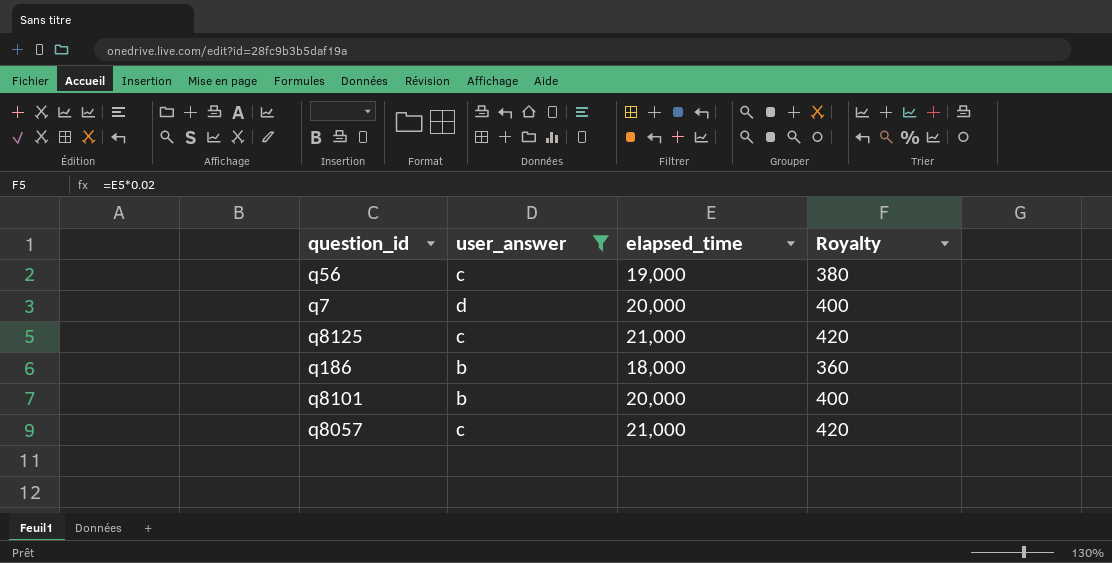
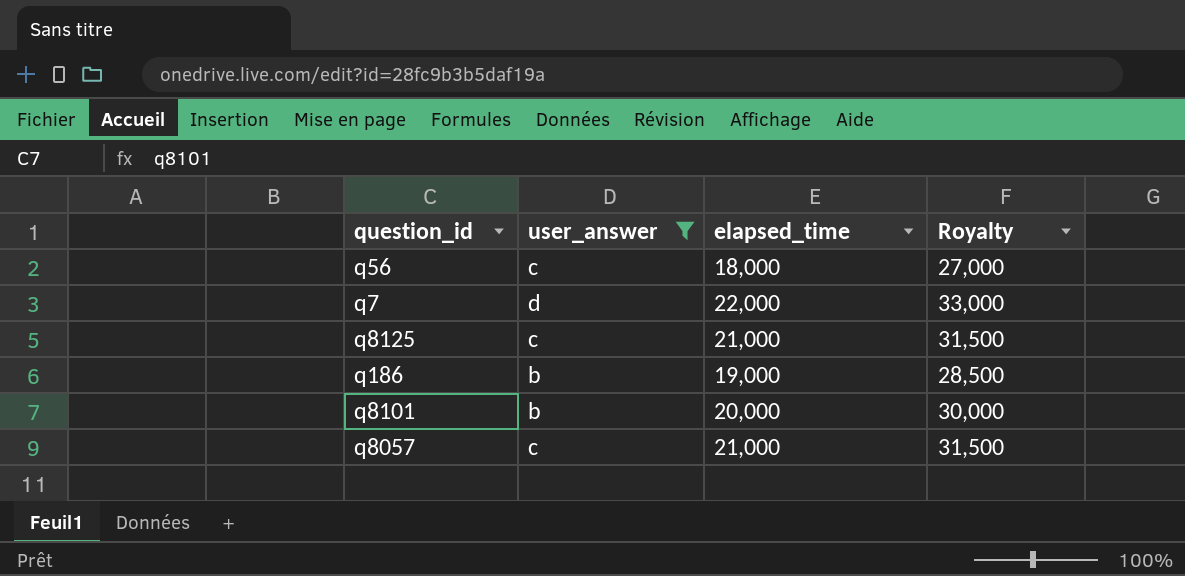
column Royalty | formula: [elapsed_time] * 0.02 -> [elapsed_time] * 1.5
q56 | elapsed_time: 19,000 -> 18,000
q7 | elapsed_time: 20,000 -> 22,000
q186 | elapsed_time: 18,000 -> 19,000

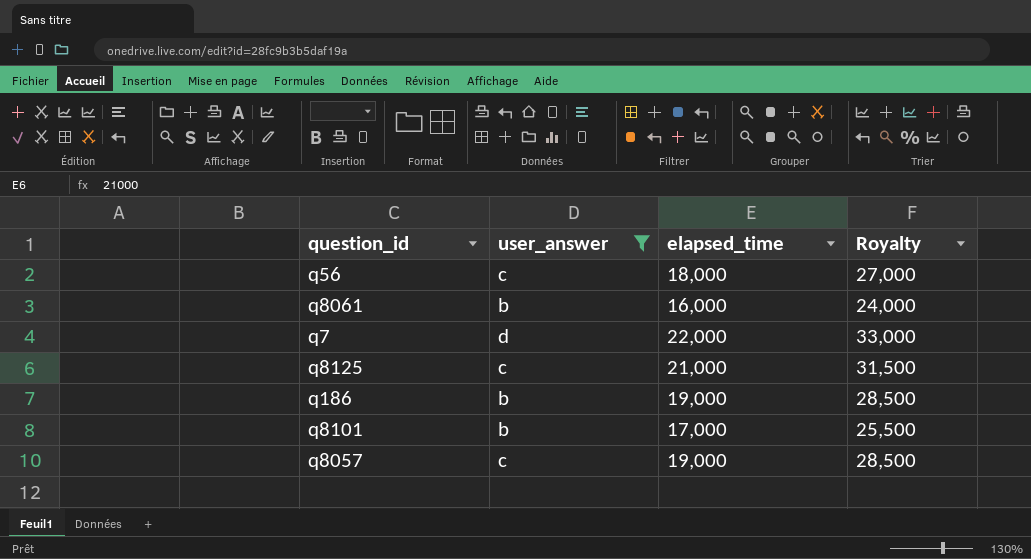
row q8061: none -> b | 16,000 | 24,000
q8101 | elapsed_time: 20,000 -> 17,000
q8101 | Royalty: 30,000 -> 25,500
q8057 | elapsed_time: 21,000 -> 19,000
q8057 | Royalty: 31,500 -> 28,500

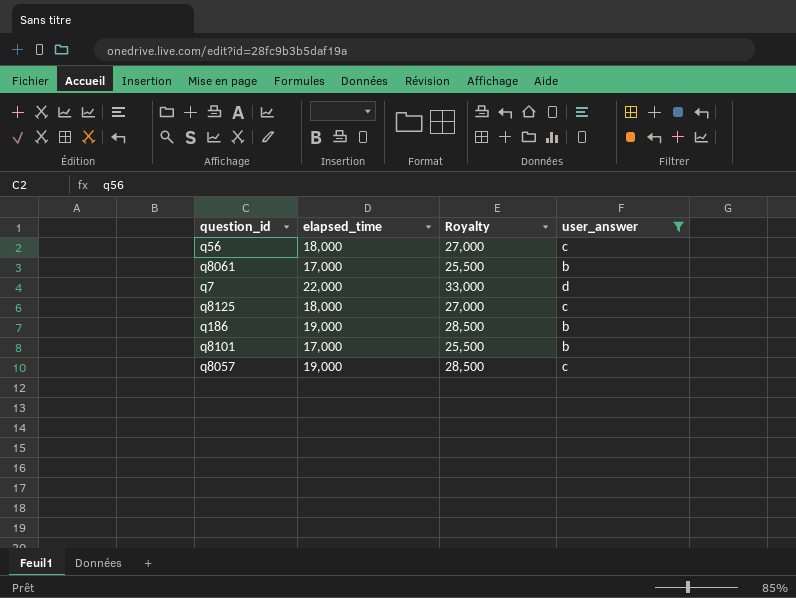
column user_answer | position: 2 -> 4
q8061 | elapsed_time: 16,000 -> 17,000
q8061 | Royalty: 24,000 -> 25,500
q8125 | elapsed_time: 21,000 -> 18,000
q8125 | Royalty: 31,500 -> 27,000

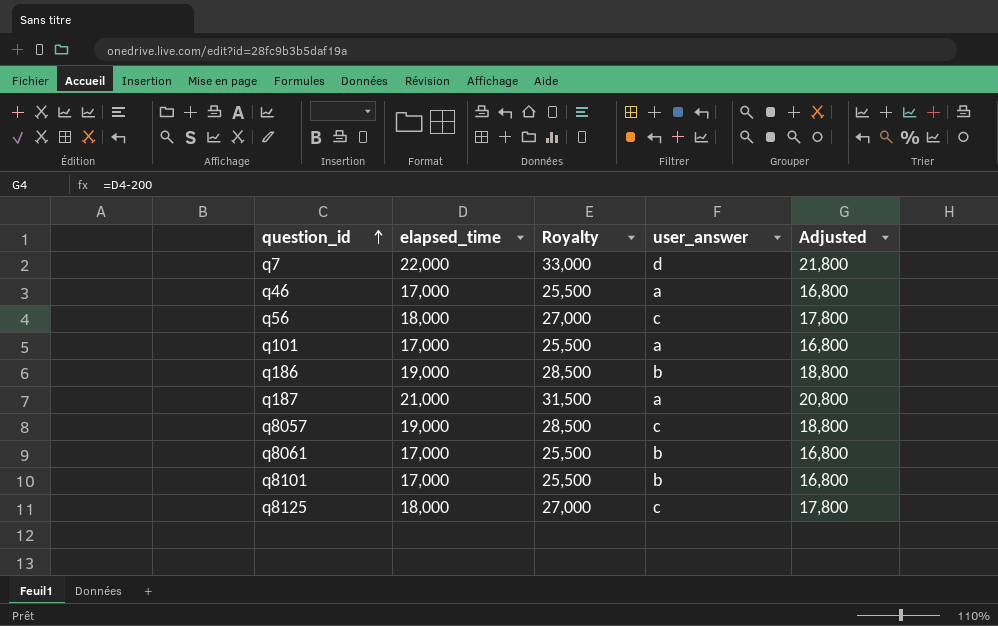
filter: user_answer != a -> none
row order: none -> question_id ascending
column Adjusted | formula: none -> [elapsed_time] - 200

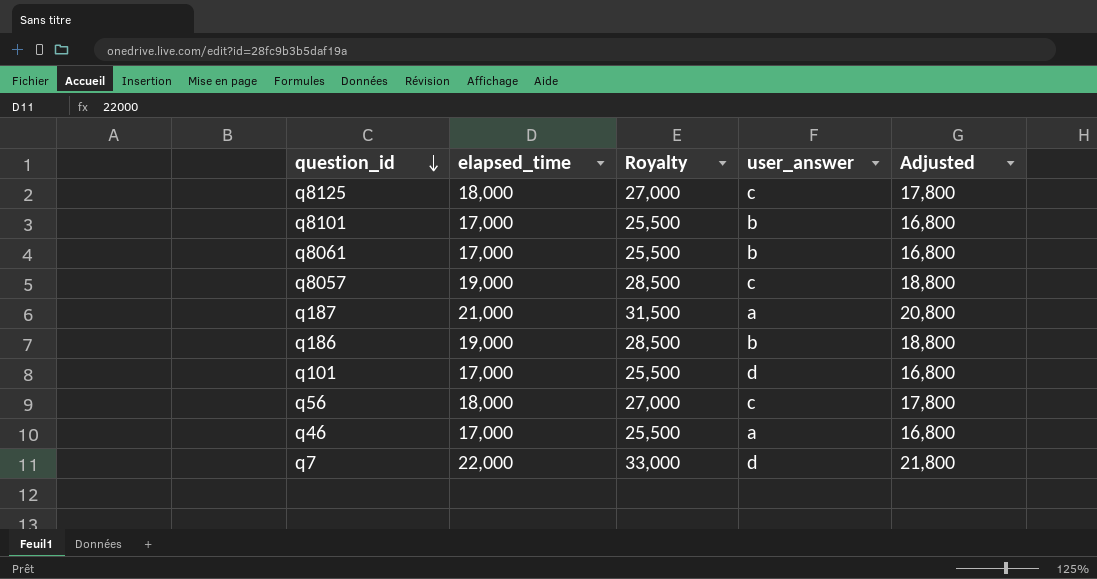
row order: question_id ascending -> question_id descending
q101 | user_answer: a -> d

